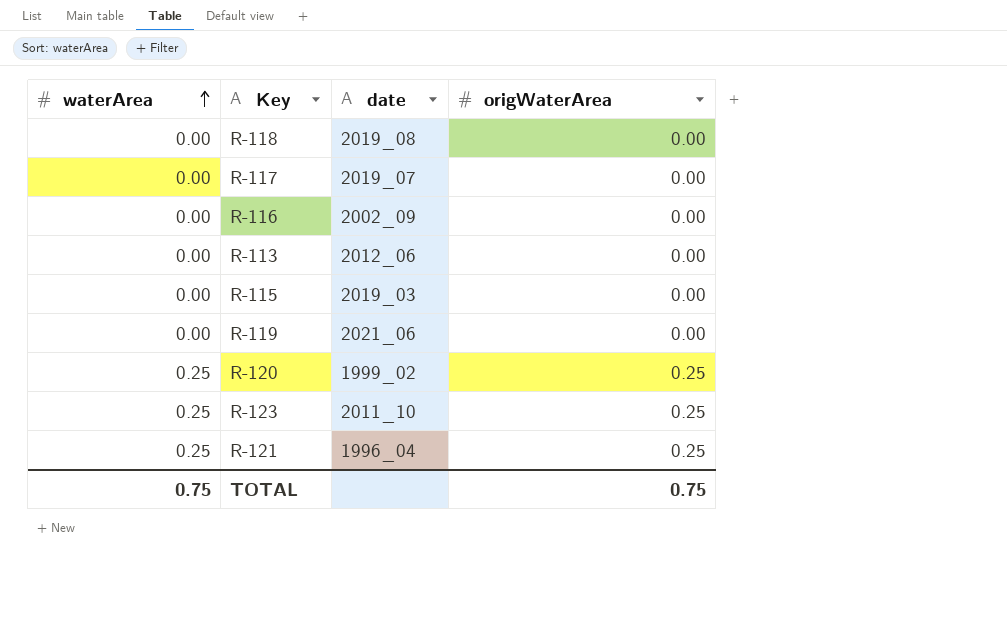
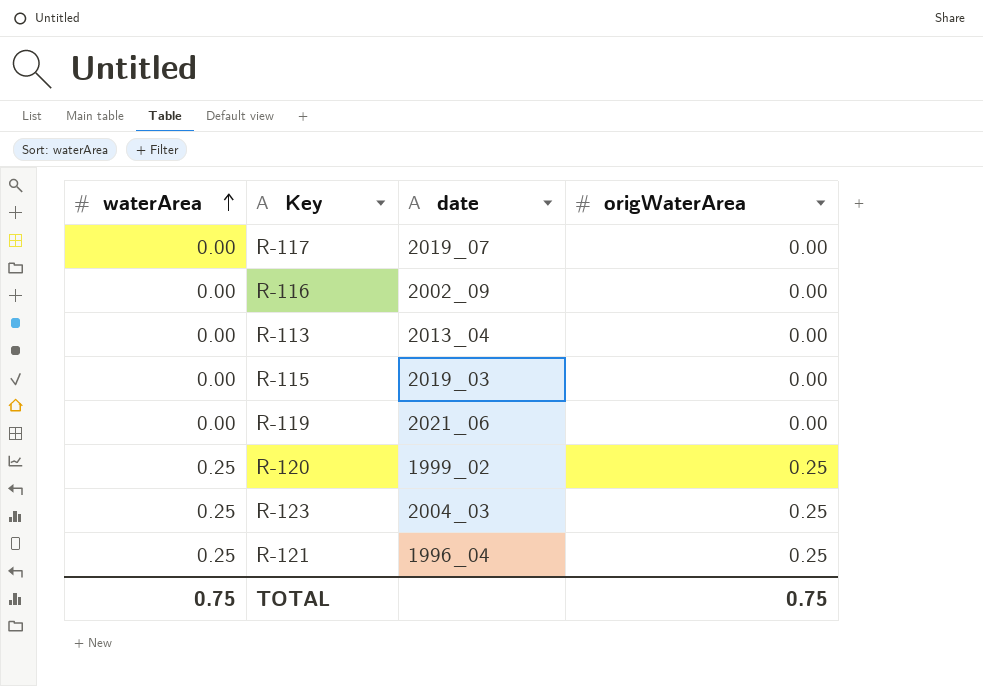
row R-118: 0.00 | 2019_08 | 0.00 -> none
R-113 | date: 2012_06 -> 2013_04
R-123 | date: 2011_10 -> 2004_03

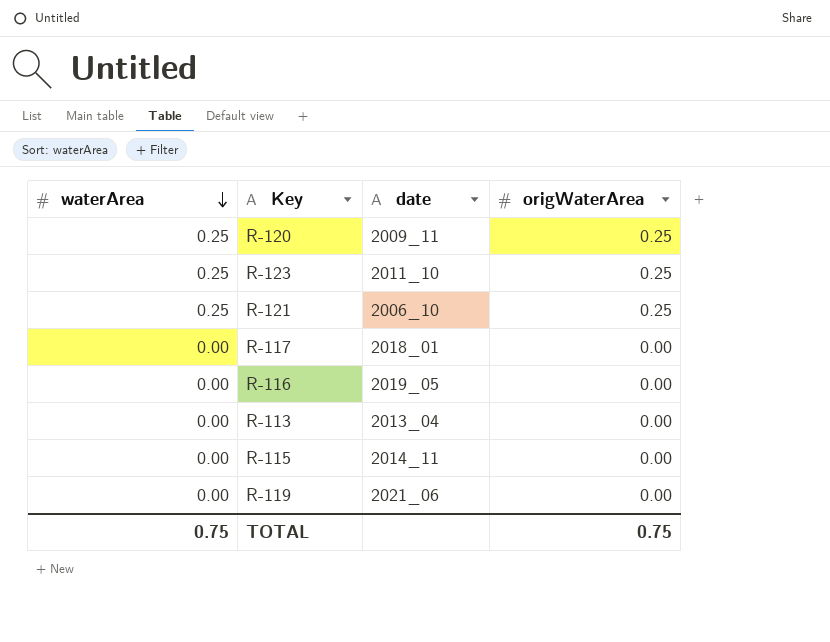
row order: waterArea ascending -> waterArea descending
R-120 | date: 1999_02 -> 2009_11
R-123 | date: 2004_03 -> 2011_10
R-121 | date: 1996_04 -> 2006_10
R-117 | date: 2019_07 -> 2018_01
R-116 | date: 2002_09 -> 2019_05
R-115 | date: 2019_03 -> 2014_11

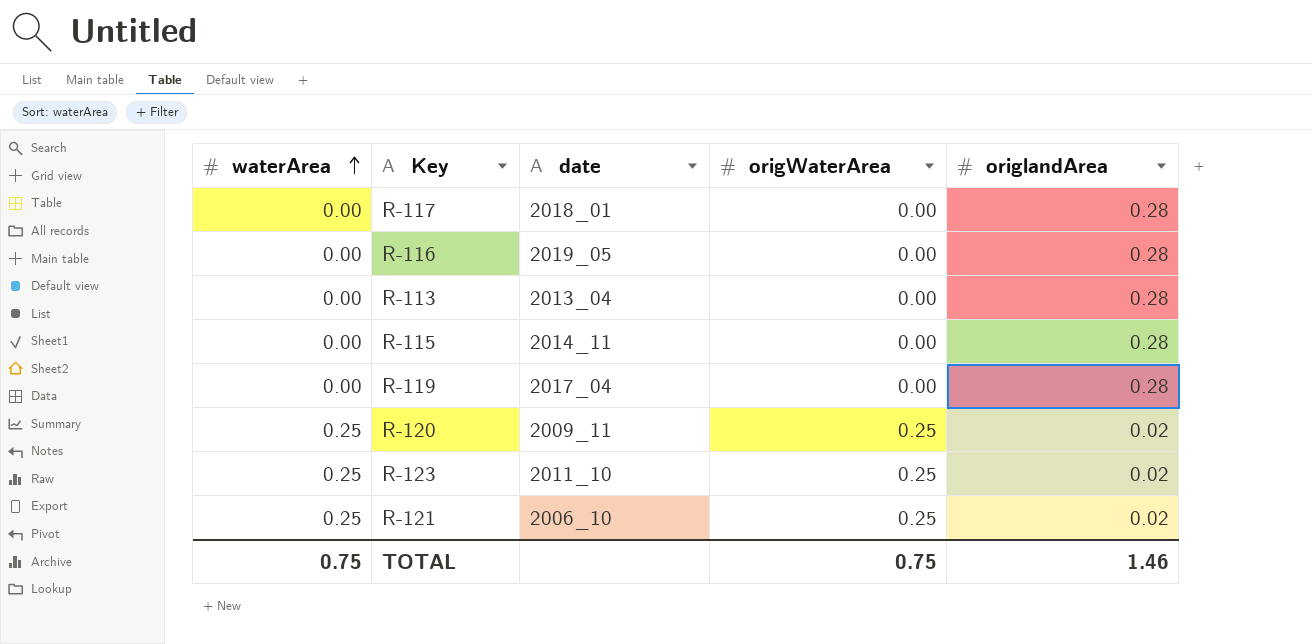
row order: waterArea descending -> waterArea ascending
column origlandArea | position: none -> 5
R-119 | date: 2021_06 -> 2017_04

